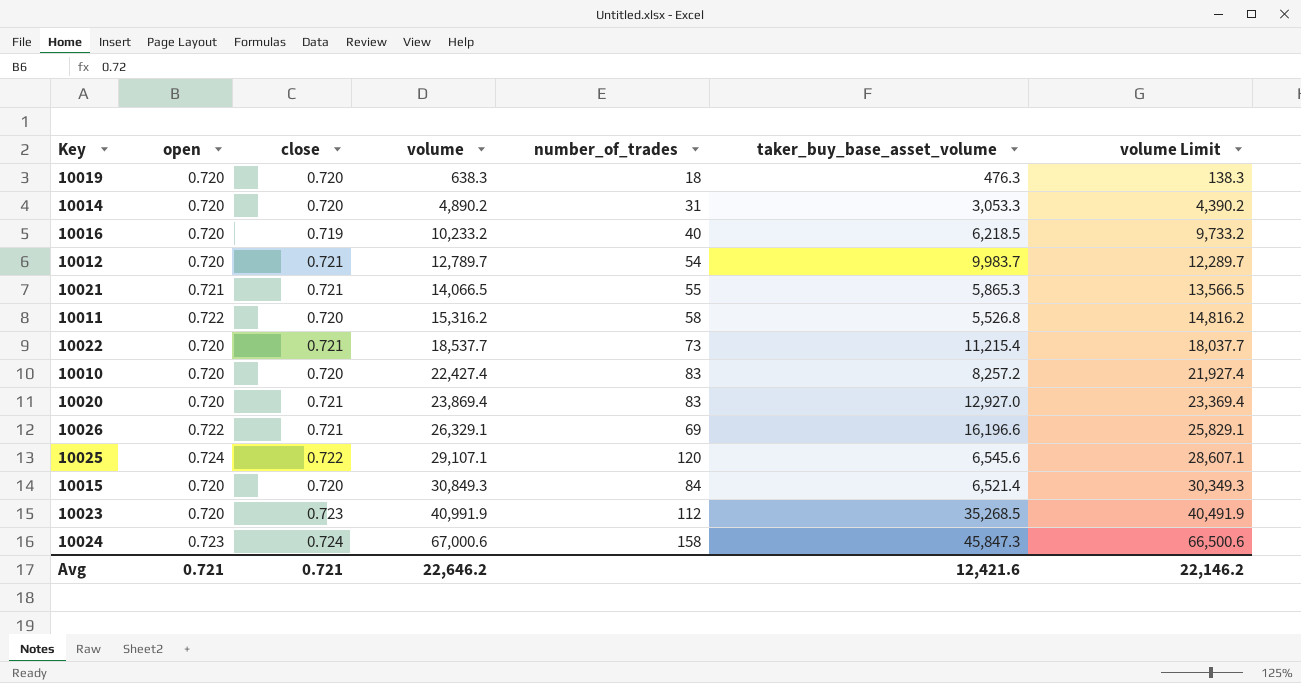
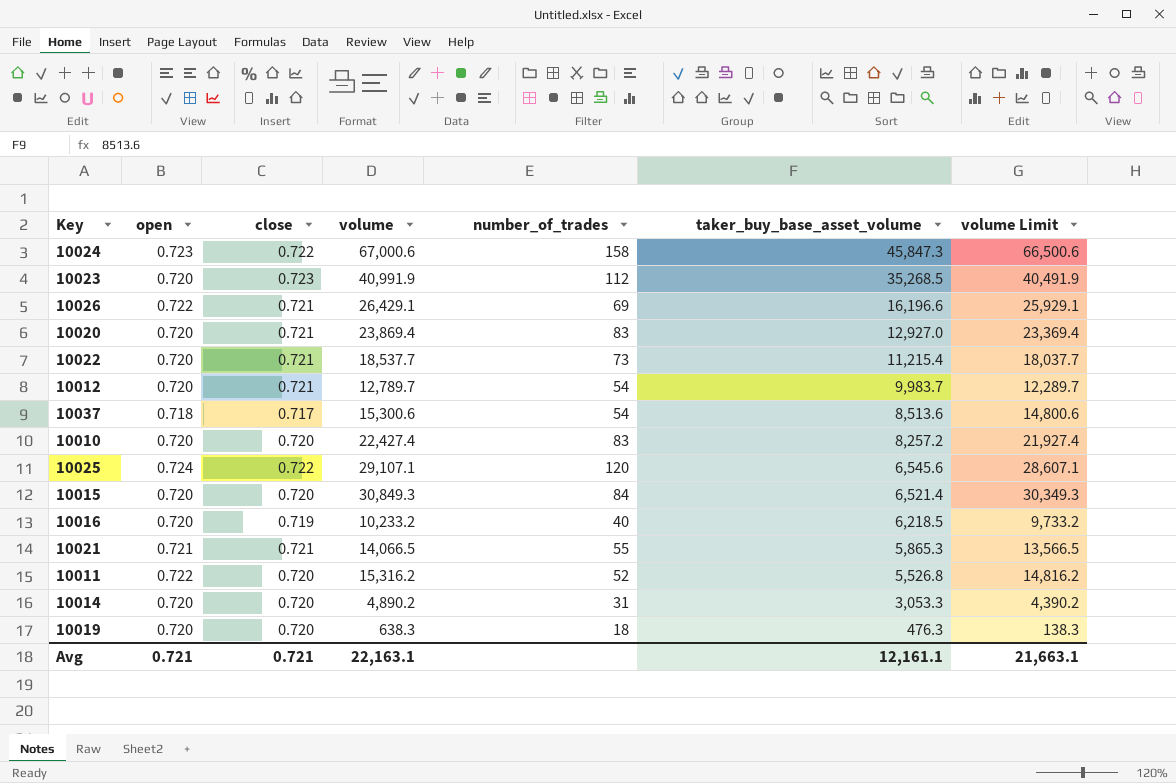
row order: volume ascending -> taker_buy_base_asset_volume descending
10024 | close: 0.724 -> 0.722
10026 | volume: 26,329.1 -> 26,429.1
10026 | volume Limit: 25,829.1 -> 25,929.1
row 10037: none -> 0.718 | 0.717 | 15,300.6 | 54 | 8,513.6 | 14,800.6
10011 | number_of_trades: 58 -> 52
Avg | volume: 22,646.2 -> 22,163.1
Avg | taker_buy_base_asset_volume: 12,421.6 -> 12,161.1
Avg | volume Limit: 22,146.2 -> 21,663.1

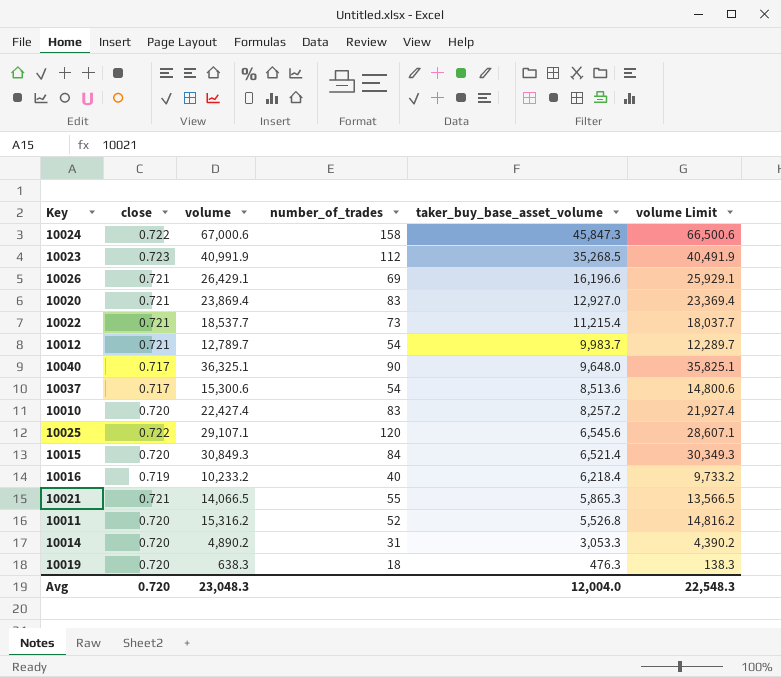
column open | position: 2 -> none
row 10040: none -> 0.717 | 36,325.1 | 90 | 9,648.0 | 35,825.1
10016 | taker_buy_base_asset_volume: 6,218.5 -> 6,218.4
Avg | close: 0.721 -> 0.720
Avg | volume: 22,163.1 -> 23,048.3
Avg | taker_buy_base_asset_volume: 12,161.1 -> 12,004.0
Avg | volume Limit: 21,663.1 -> 22,548.3

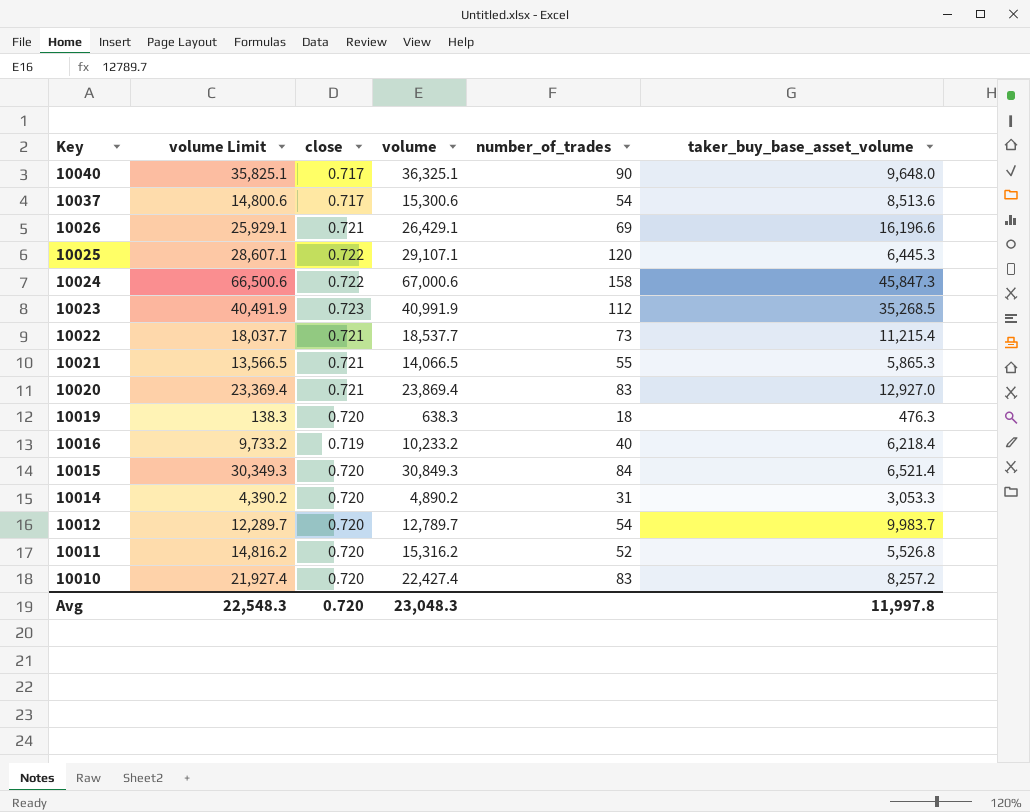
row order: taker_buy_base_asset_volume descending -> Key descending
column volume Limit | position: 6 -> 2
10025 | taker_buy_base_asset_volume: 6,545.6 -> 6,445.3
10012 | close: 0.721 -> 0.720
Avg | taker_buy_base_asset_volume: 12,004.0 -> 11,997.8

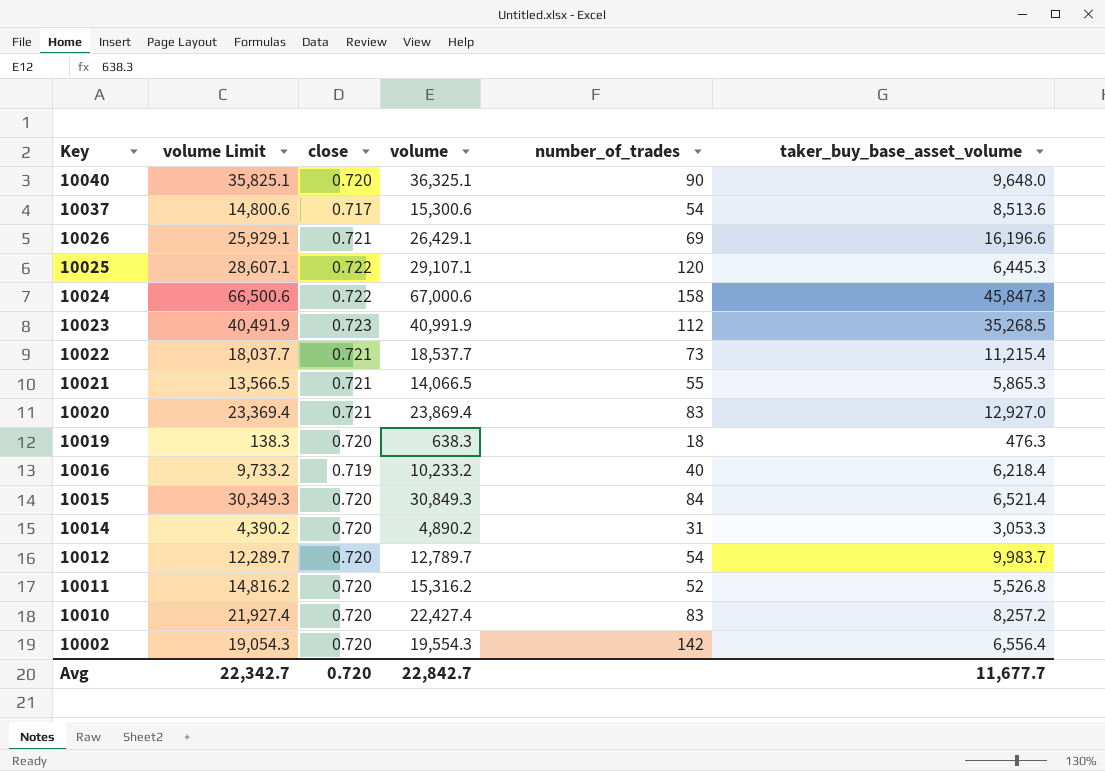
10040 | close: 0.717 -> 0.720
row 10002: none -> 19,054.3 | 0.720 | 19,554.3 | 142 | 6,556.4
Avg | volume Limit: 22,548.3 -> 22,342.7
Avg | volume: 23,048.3 -> 22,842.7
Avg | taker_buy_base_asset_volume: 11,997.8 -> 11,677.7

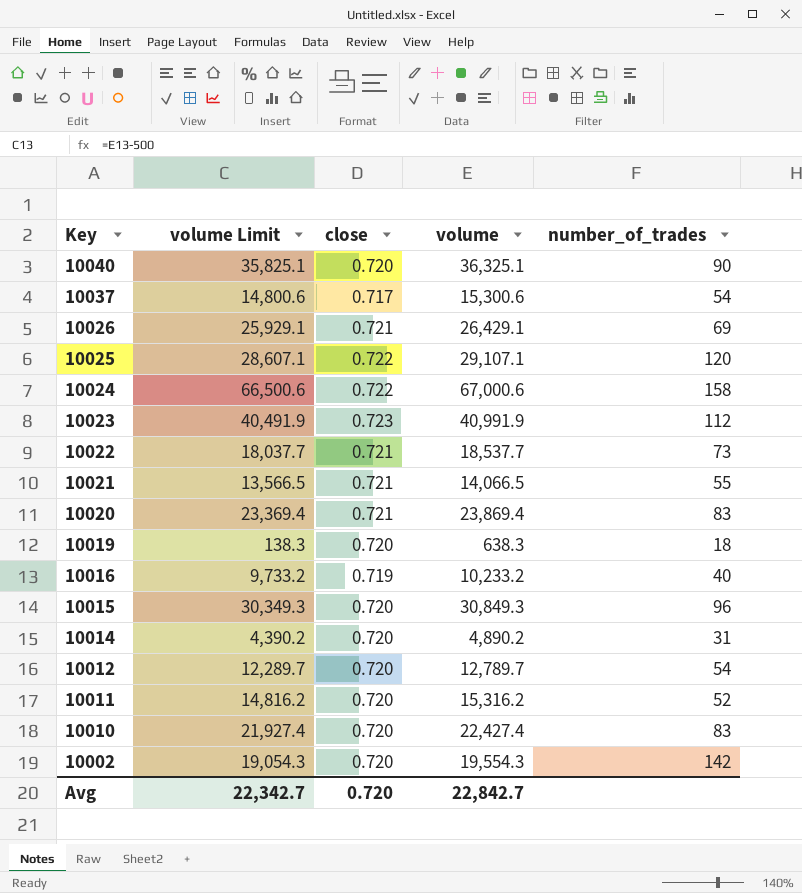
column taker_buy_base_asset_volume | position: 6 -> none
10015 | number_of_trades: 84 -> 96

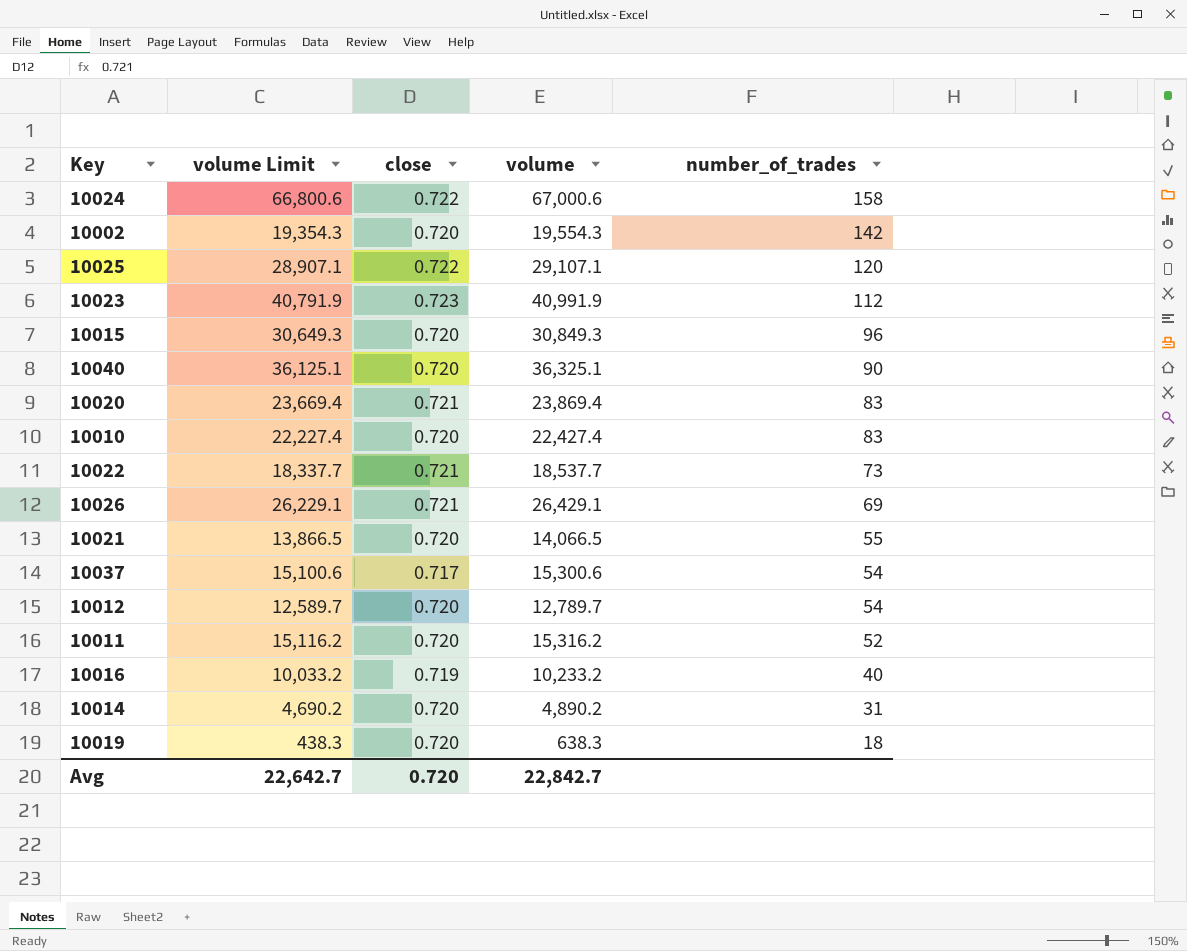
row order: Key descending -> number_of_trades descending
column volume Limit | formula: [volume] - 500 -> [volume] - 200
10021 | close: 0.721 -> 0.720
Avg | volume Limit: 22,342.7 -> 22,642.7

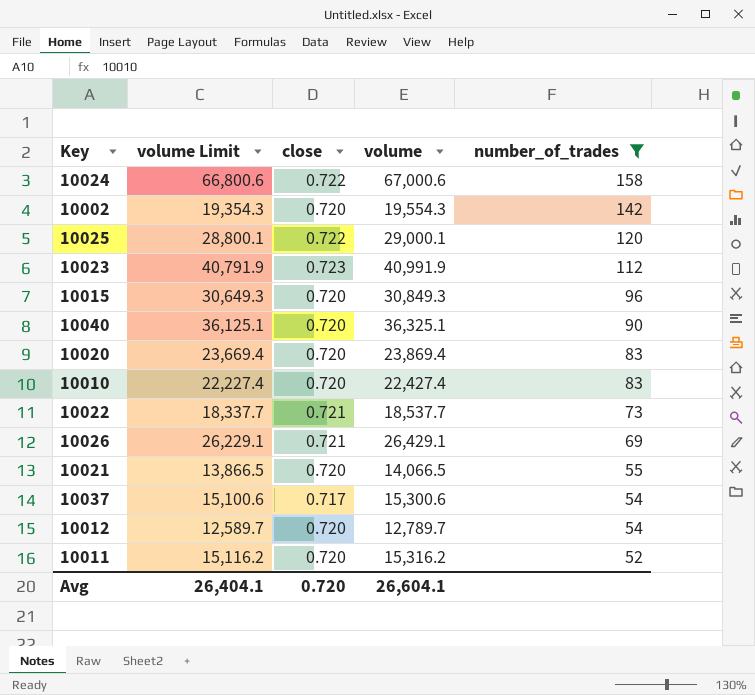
filter: none -> number_of_trades >= 52
10025 | volume Limit: 28,907.1 -> 28,800.1
10025 | volume: 29,107.1 -> 29,000.1
10020 | close: 0.721 -> 0.720
Avg | volume Limit: 22,642.7 -> 26,404.1
Avg | volume: 22,842.7 -> 26,604.1

